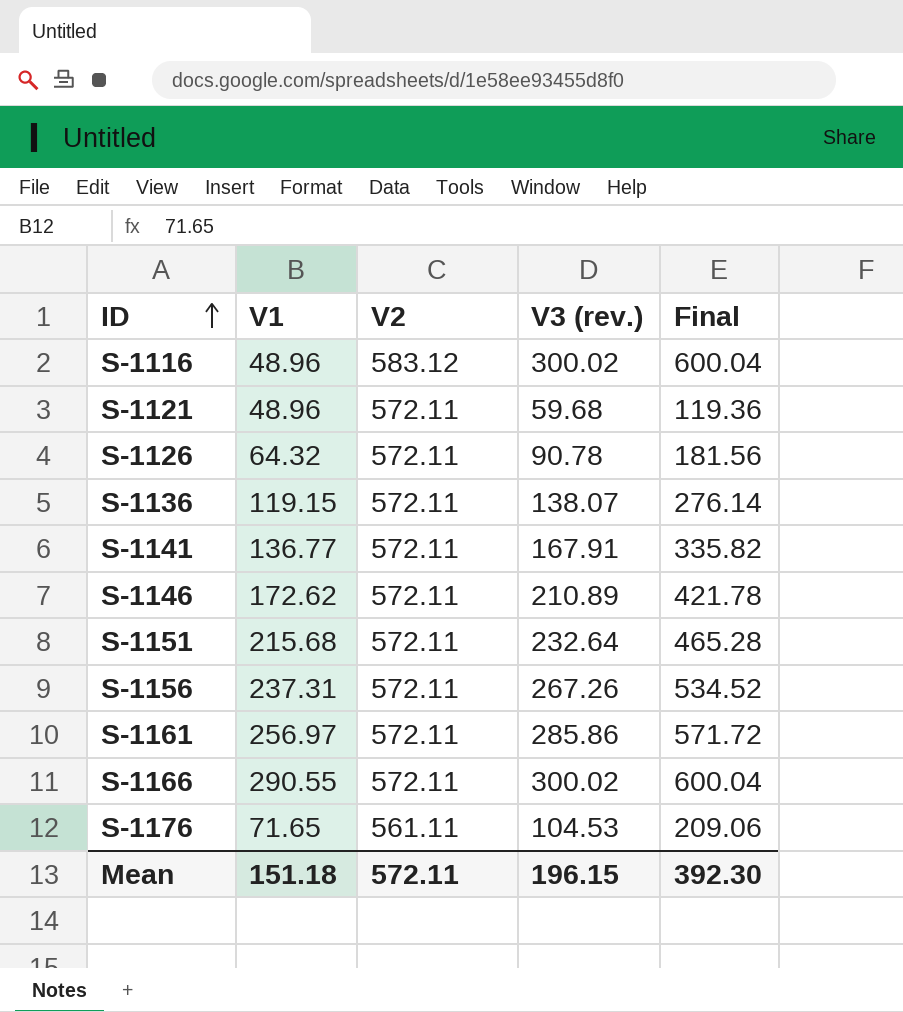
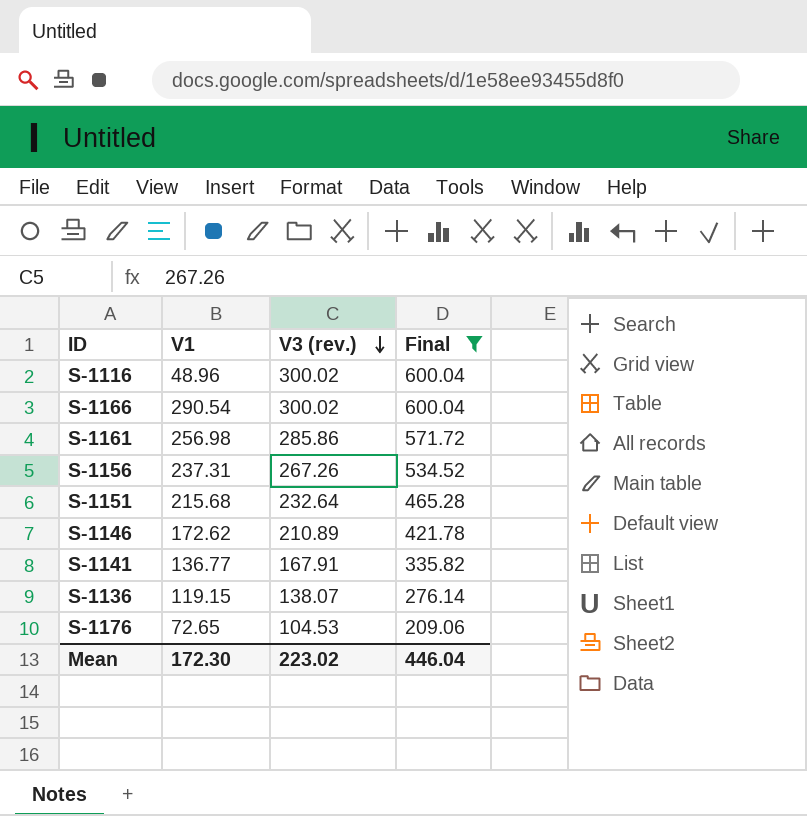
filter: none -> Final >= 209.06
row order: ID ascending -> V3 (rev.) descending
column V2 | position: 3 -> none
S-1166 | V1: 290.55 -> 290.54
S-1161 | V1: 256.97 -> 256.98
S-1176 | V1: 71.65 -> 72.65
Mean | V1: 151.18 -> 172.30
Mean | V3 (rev.): 196.15 -> 223.02
Mean | Final: 392.30 -> 446.04

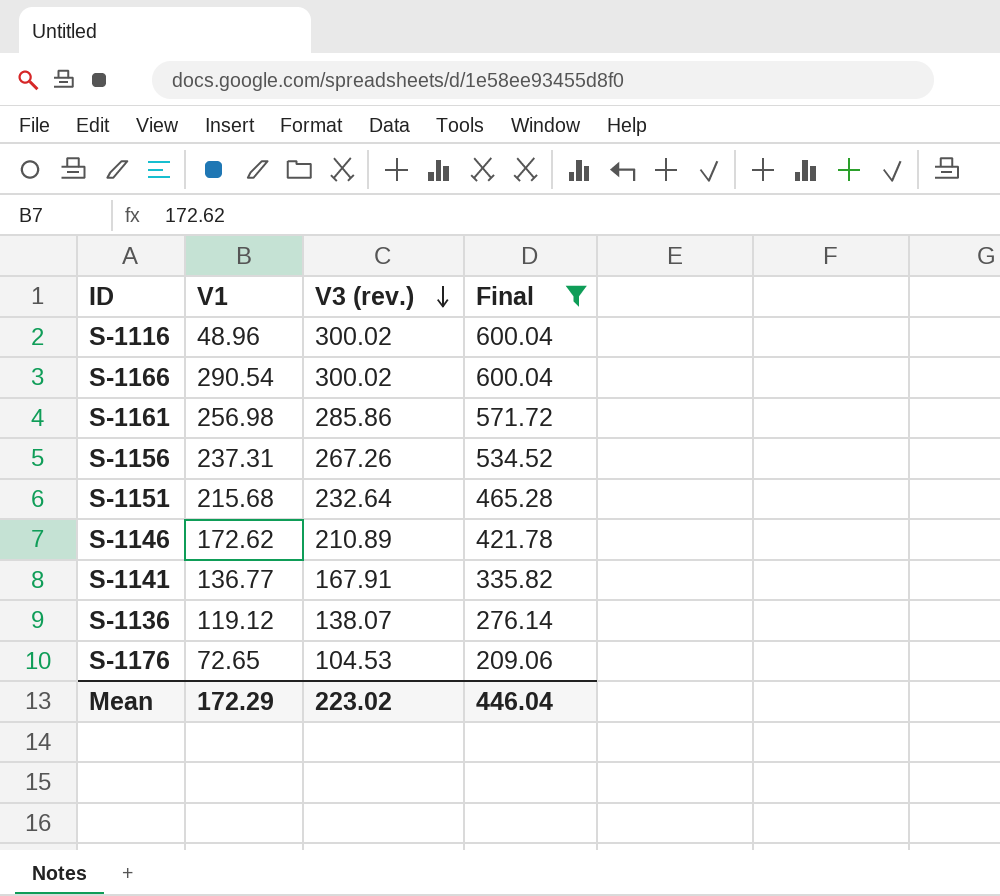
S-1136 | V1: 119.15 -> 119.12
Mean | V1: 172.30 -> 172.29

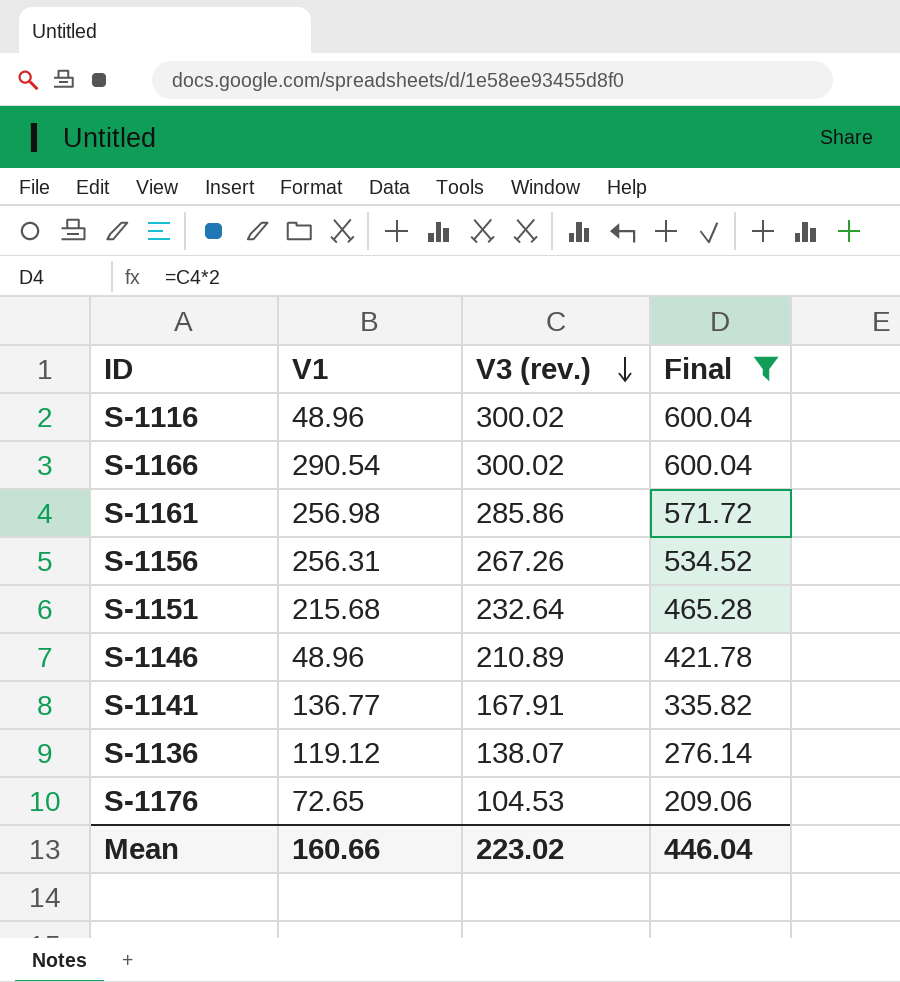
S-1156 | V1: 237.31 -> 256.31
S-1146 | V1: 172.62 -> 48.96
Mean | V1: 172.29 -> 160.66

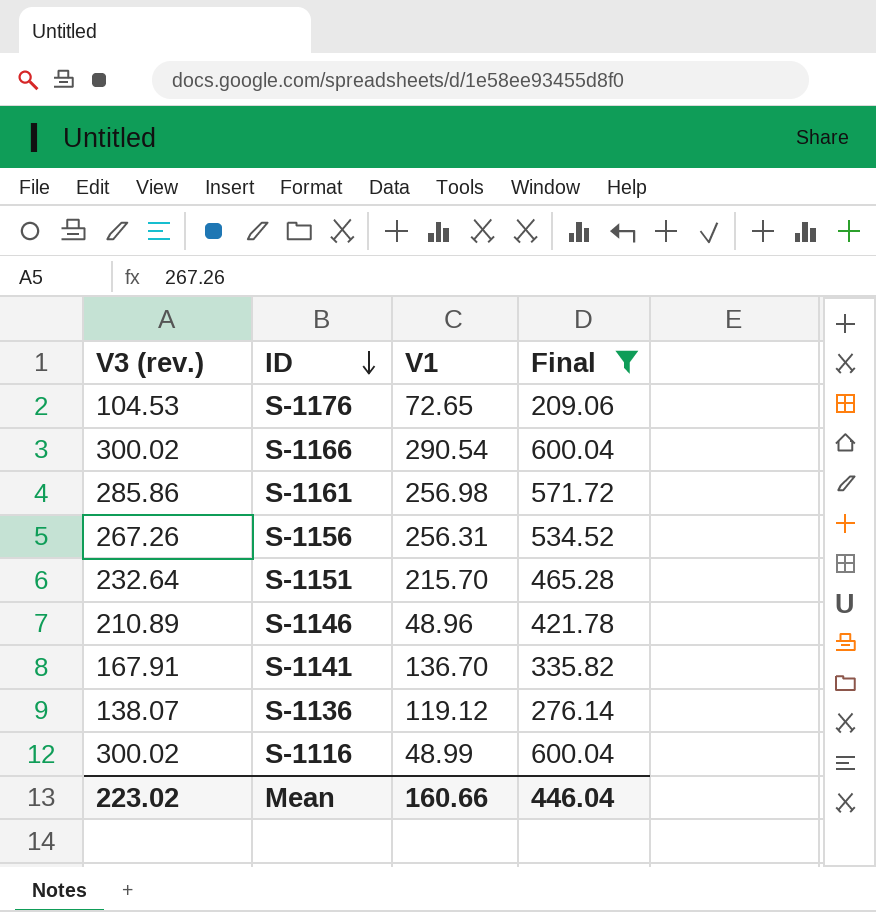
row order: V3 (rev.) descending -> ID descending
column V3 (rev.) | position: 3 -> 1
S-1151 | V1: 215.68 -> 215.70
S-1141 | V1: 136.77 -> 136.70
S-1116 | V1: 48.96 -> 48.99

